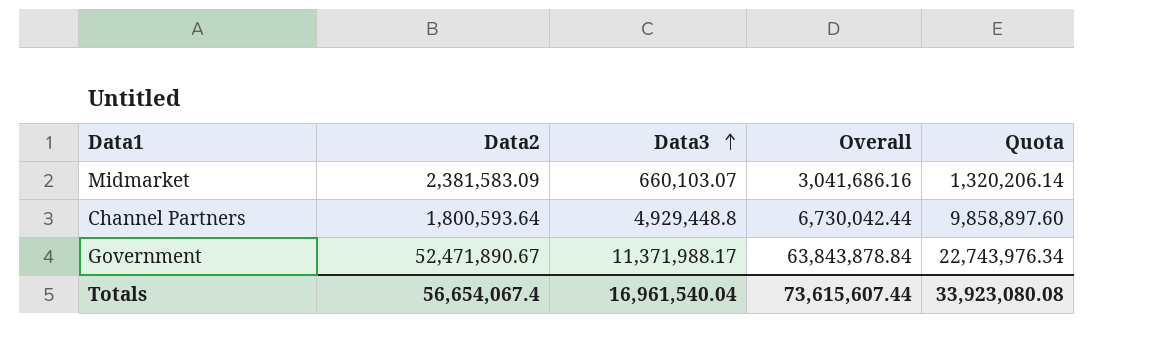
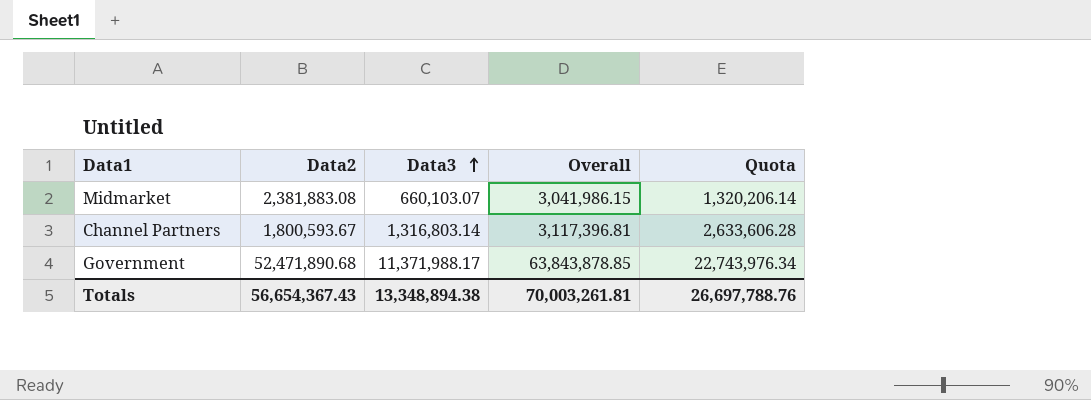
Midmarket | Data2: 2,381,583.09 -> 2,381,883.08
Midmarket | Overall: 3,041,686.16 -> 3,041,986.15
Channel Partners | Data2: 1,800,593.64 -> 1,800,593.67
Channel Partners | Data3: 4,929,448.8 -> 1,316,803.14
Channel Partners | Overall: 6,730,042.44 -> 3,117,396.81
Channel Partners | Quota: 9,858,897.60 -> 2,633,606.28
Government | Data2: 52,471,890.67 -> 52,471,890.68
Government | Overall: 63,843,878.84 -> 63,843,878.85
Totals | Data2: 56,654,067.4 -> 56,654,367.43
Totals | Data3: 16,961,540.04 -> 13,348,894.38
Totals | Overall: 73,615,607.44 -> 70,003,261.81
Totals | Quota: 33,923,080.08 -> 26,697,788.76

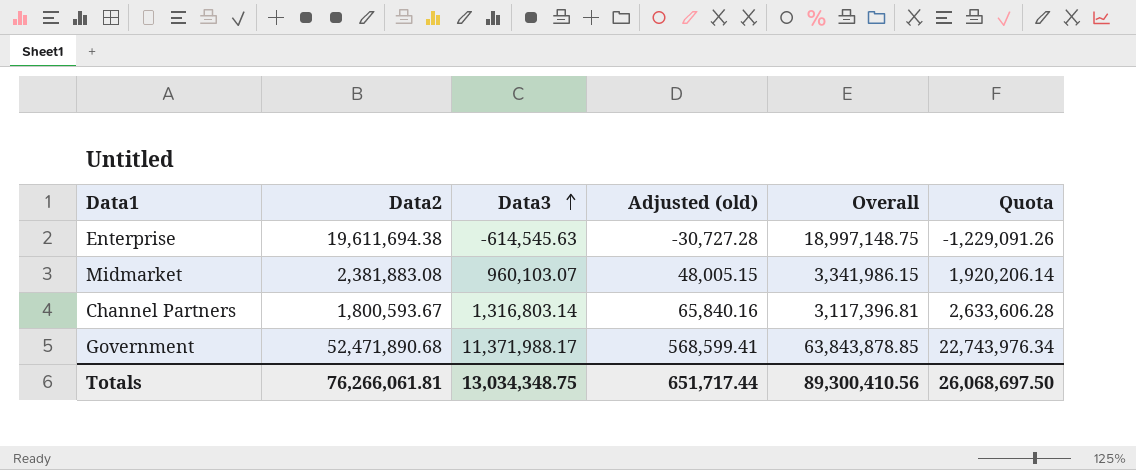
column Adjusted (old) | formula: none -> [Data3] * 0.05
row Enterprise: none -> 19,611,694.38 | -614,545.63 | -30,727.28 | 18,997,148.75 | -1,229,091.26
Midmarket | Data3: 660,103.07 -> 960,103.07
Midmarket | Overall: 3,041,986.15 -> 3,341,986.15
Midmarket | Quota: 1,320,206.14 -> 1,920,206.14
Totals | Data2: 56,654,367.43 -> 76,266,061.81
Totals | Data3: 13,348,894.38 -> 13,034,348.75
Totals | Overall: 70,003,261.81 -> 89,300,410.56
Totals | Quota: 26,697,788.76 -> 26,068,697.50

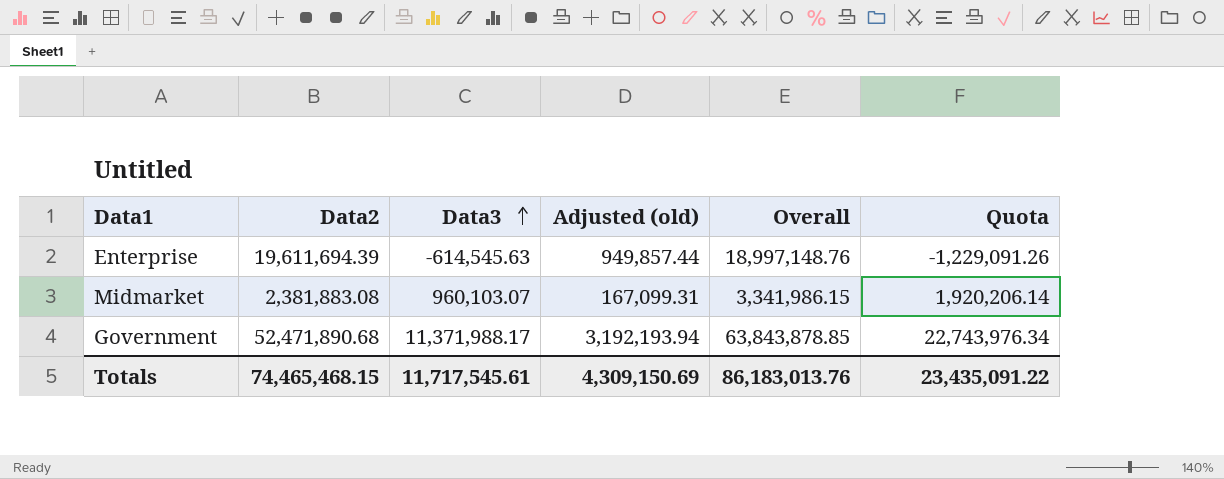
column Adjusted (old) | formula: [Data3] * 0.05 -> [Overall] * 0.05
row Channel Partners: 1,800,593.67 | 1,316,803.14 | 65,840.16 | 3,117,396.81 | 2,633,606.28 -> none
Enterprise | Data2: 19,611,694.38 -> 19,611,694.39
Enterprise | Overall: 18,997,148.75 -> 18,997,148.76
Totals | Data2: 76,266,061.81 -> 74,465,468.15
Totals | Data3: 13,034,348.75 -> 11,717,545.61
Totals | Adjusted (old): 651,717.44 -> 4,309,150.69
Totals | Overall: 89,300,410.56 -> 86,183,013.76
Totals | Quota: 26,068,697.50 -> 23,435,091.22

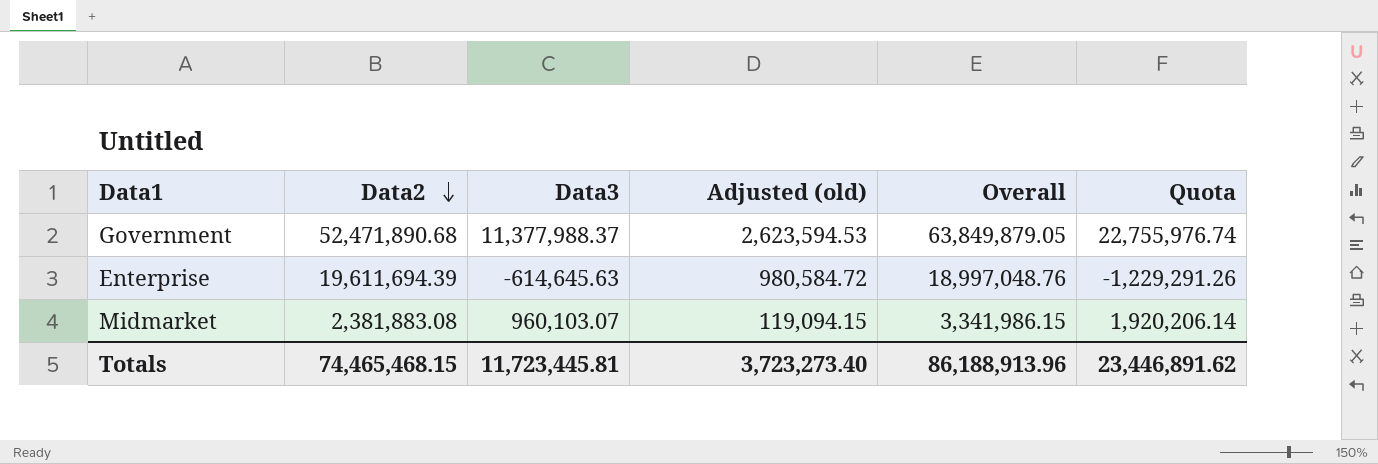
row order: Data3 ascending -> Data2 descending
column Adjusted (old) | formula: [Overall] * 0.05 -> [Data2] * 0.05
Government | Data3: 11,371,988.17 -> 11,377,988.37
Government | Overall: 63,843,878.85 -> 63,849,879.05
Government | Quota: 22,743,976.34 -> 22,755,976.74
Enterprise | Data3: -614,545.63 -> -614,645.63
Enterprise | Overall: 18,997,148.76 -> 18,997,048.76
Enterprise | Quota: -1,229,091.26 -> -1,229,291.26
Totals | Data3: 11,717,545.61 -> 11,723,445.81
Totals | Adjusted (old): 4,309,150.69 -> 3,723,273.40
Totals | Overall: 86,183,013.76 -> 86,188,913.96
Totals | Quota: 23,435,091.22 -> 23,446,891.62

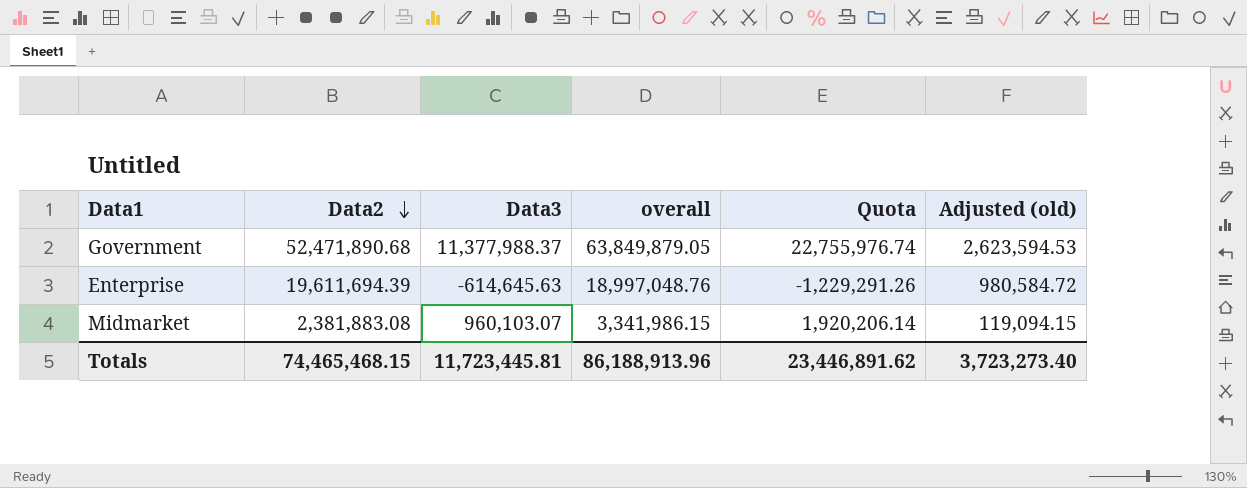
column name: Overall -> overall
column Adjusted (old) | position: 4 -> 6

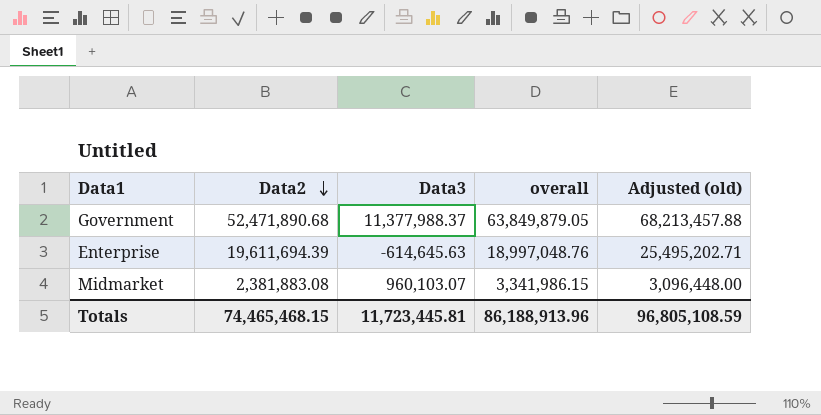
column Quota | formula: [Data3] * 2 -> none
column Adjusted (old) | formula: [Data2] * 0.05 -> [Data2] * 1.3
Totals | Adjusted (old): 3,723,273.40 -> 96,805,108.59

